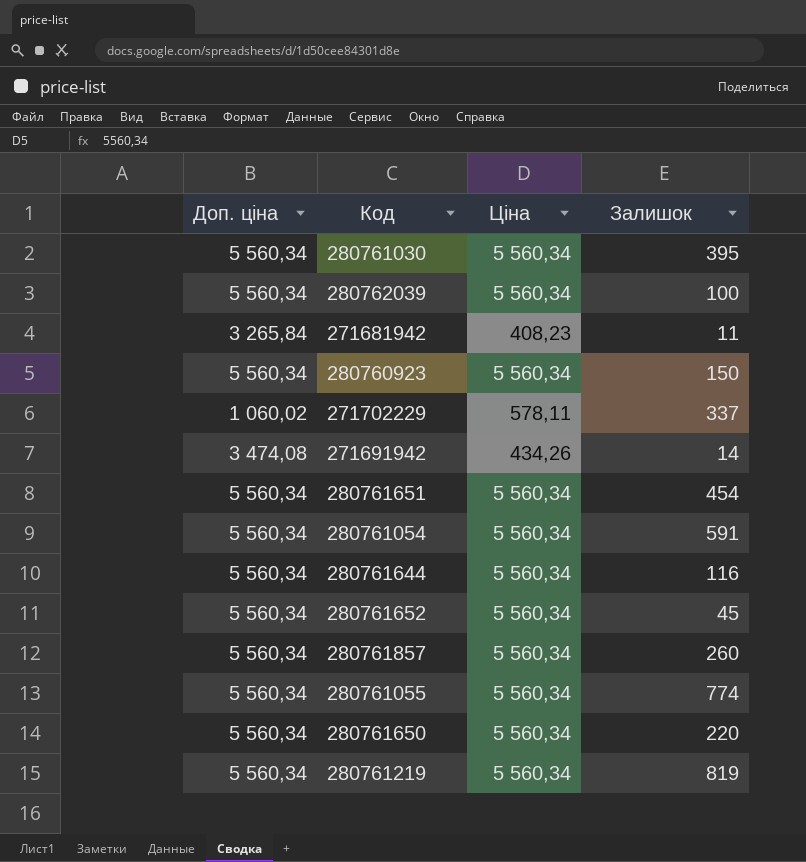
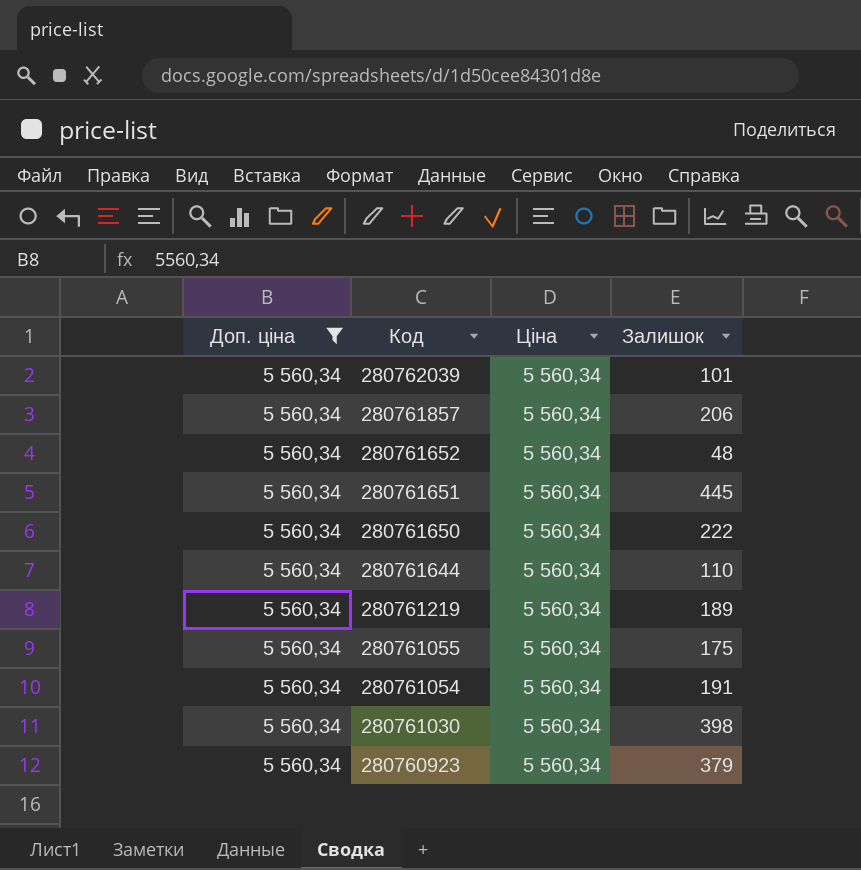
filter: none -> Доп. ціна = 5 560,34
row order: none -> Код descending
280762039 | Залишок: 100 -> 101
280761857 | Залишок: 260 -> 206
280761652 | Залишок: 45 -> 48
280761651 | Залишок: 454 -> 445
280761650 | Залишок: 220 -> 222
280761644 | Залишок: 116 -> 110
280761219 | Залишок: 819 -> 189
280761055 | Залишок: 774 -> 175
280761054 | Залишок: 591 -> 191
280761030 | Залишок: 395 -> 398
280760923 | Залишок: 150 -> 379

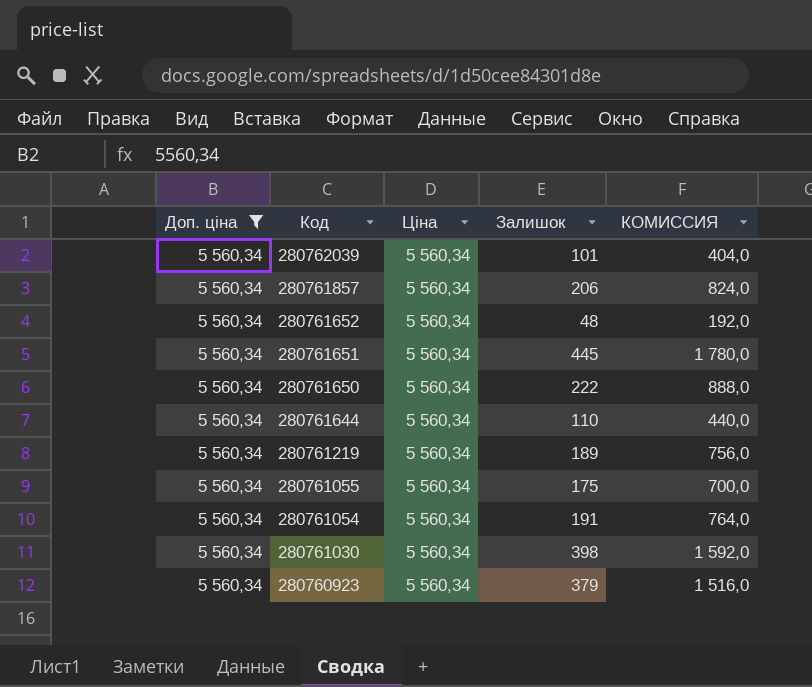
column КОМИССИЯ | formula: none -> [Залишок] * 4

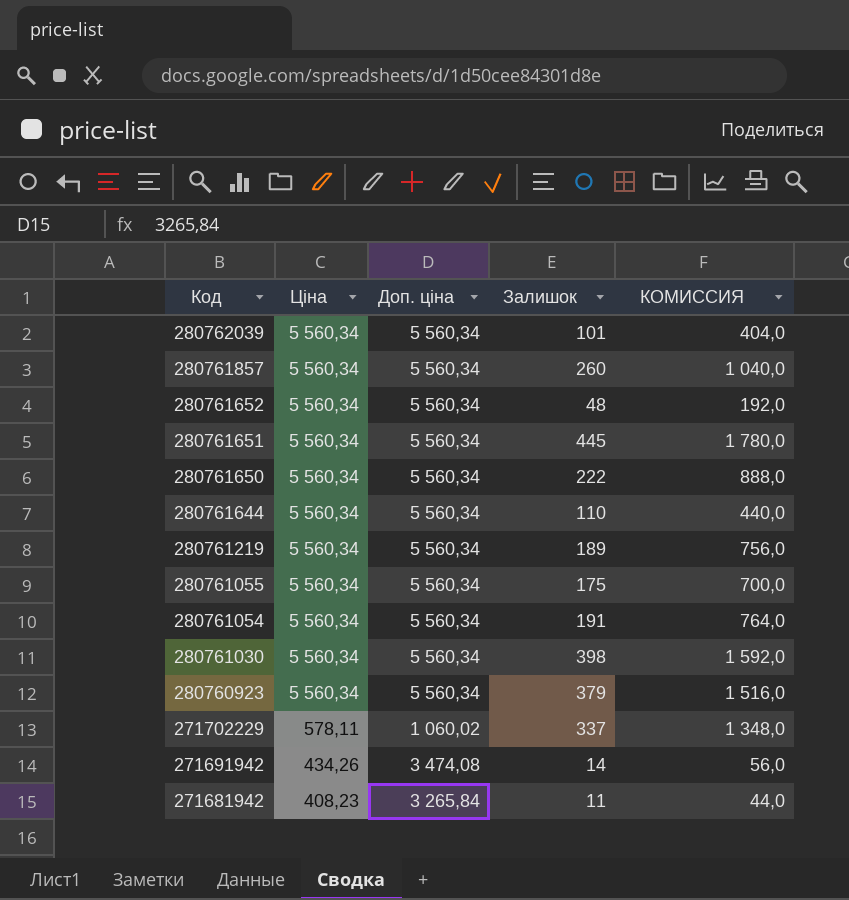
filter: Доп. ціна = 5 560,34 -> none
column Доп. ціна | position: 1 -> 3
280761857 | Залишок: 206 -> 260
280761857 | КОМИССИЯ: 824,0 -> 1 040,0

